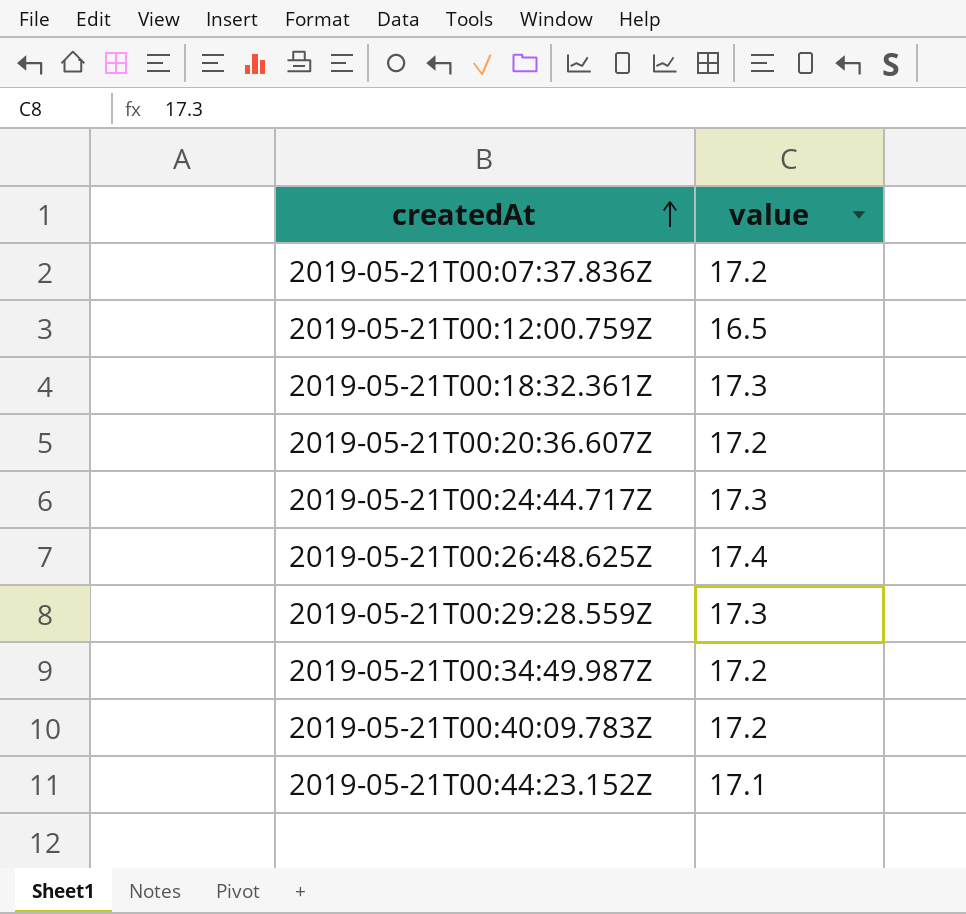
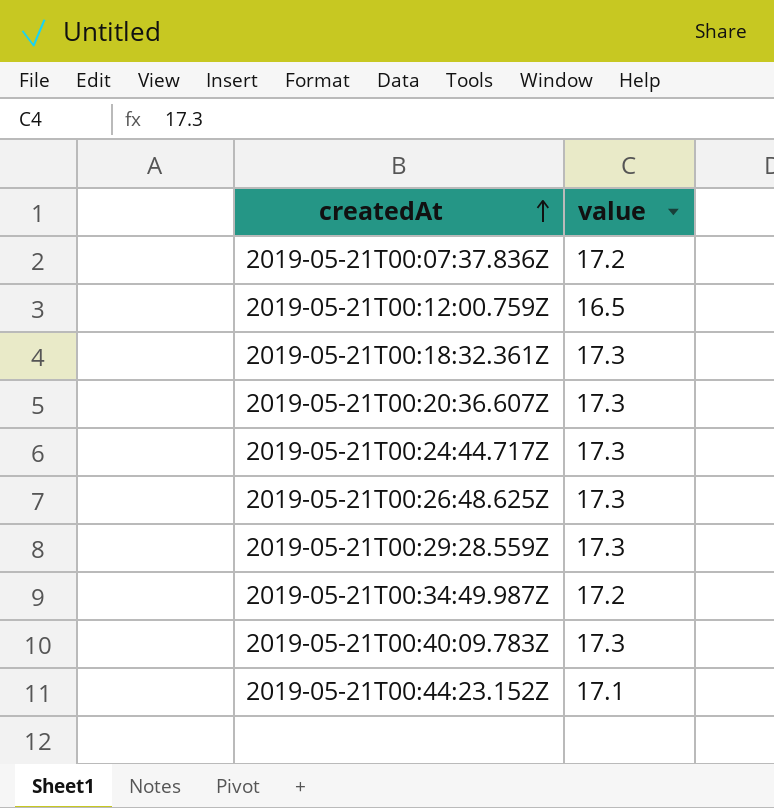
2019-05-21T00:20:36.607Z | value: 17.2 -> 17.3
2019-05-21T00:26:48.625Z | value: 17.4 -> 17.3
2019-05-21T00:40:09.783Z | value: 17.2 -> 17.3

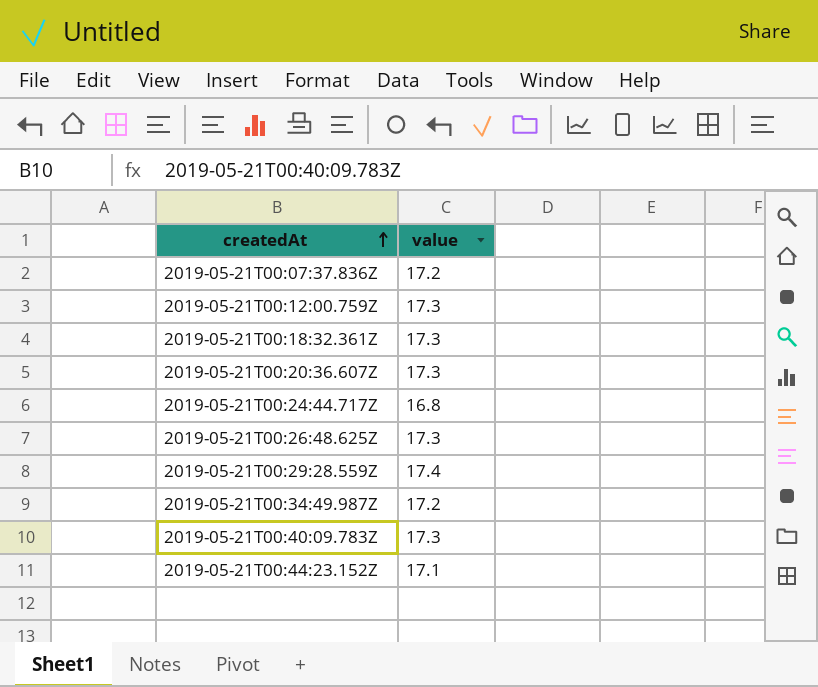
2019-05-21T00:12:00.759Z | value: 16.5 -> 17.3
2019-05-21T00:24:44.717Z | value: 17.3 -> 16.8
2019-05-21T00:29:28.559Z | value: 17.3 -> 17.4

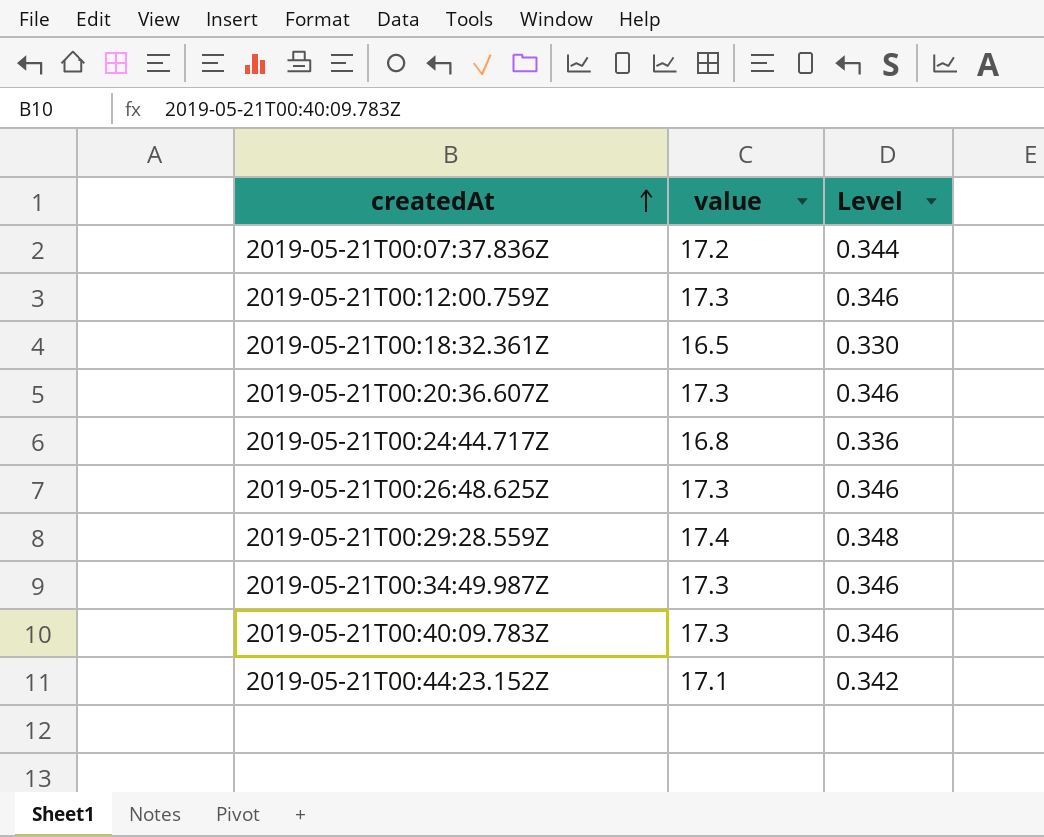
column Level | formula: none -> [value] * 0.02
2019-05-21T00:18:32.361Z | value: 17.3 -> 16.5
2019-05-21T00:34:49.987Z | value: 17.2 -> 17.3

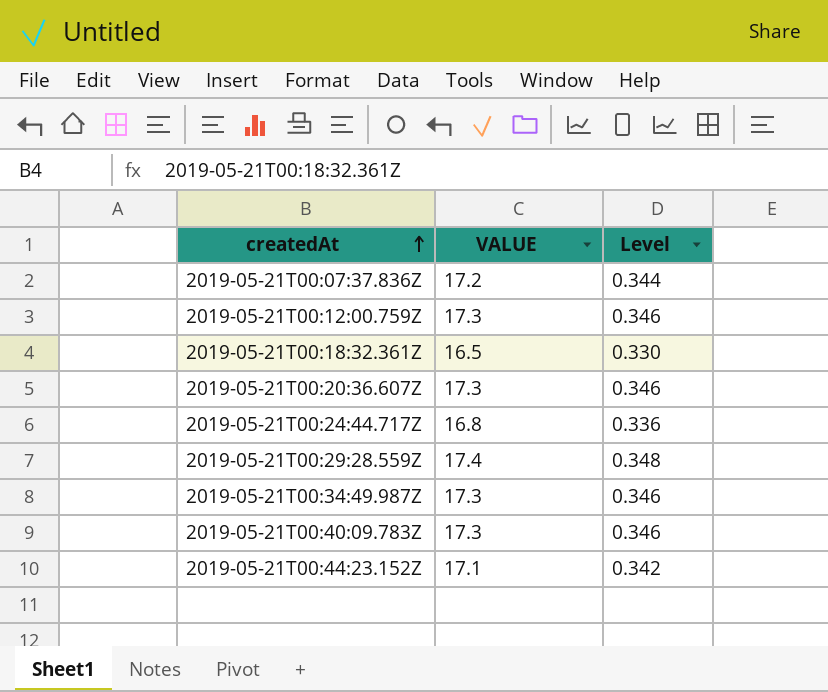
column name: value -> VALUE
row 2019-05-21T00:26:48.625Z: 17.3 | 0.346 -> none

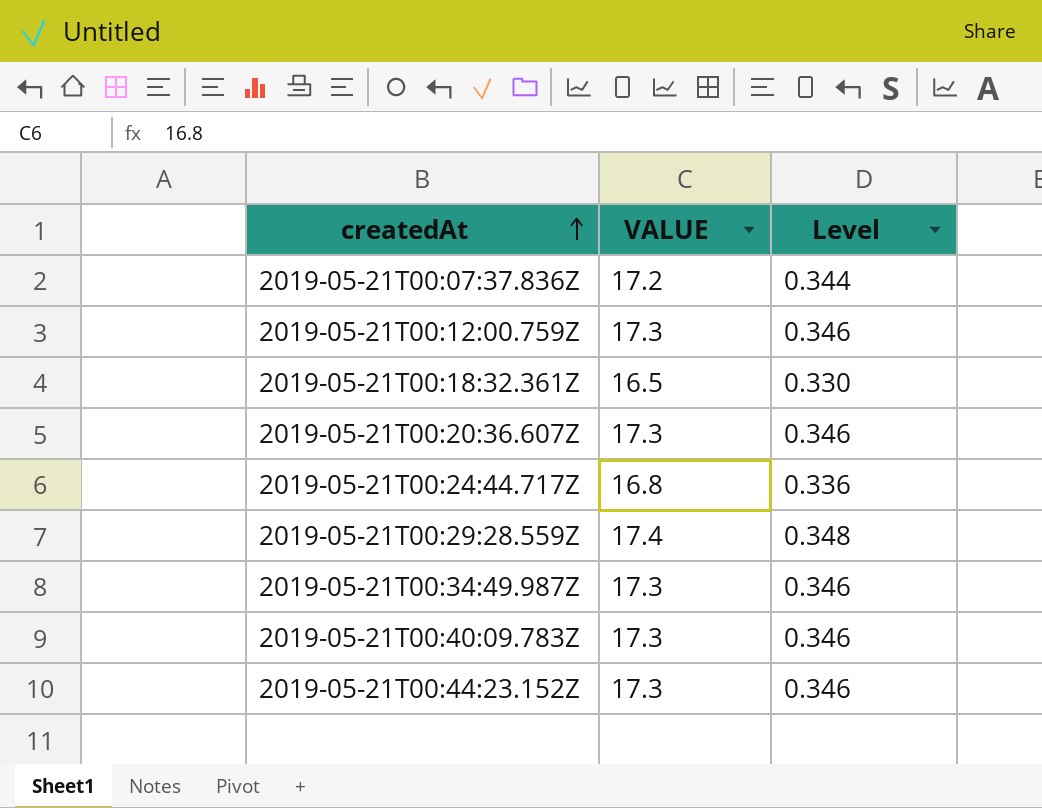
2019-05-21T00:44:23.152Z | VALUE: 17.1 -> 17.3
2019-05-21T00:44:23.152Z | Level: 0.342 -> 0.346

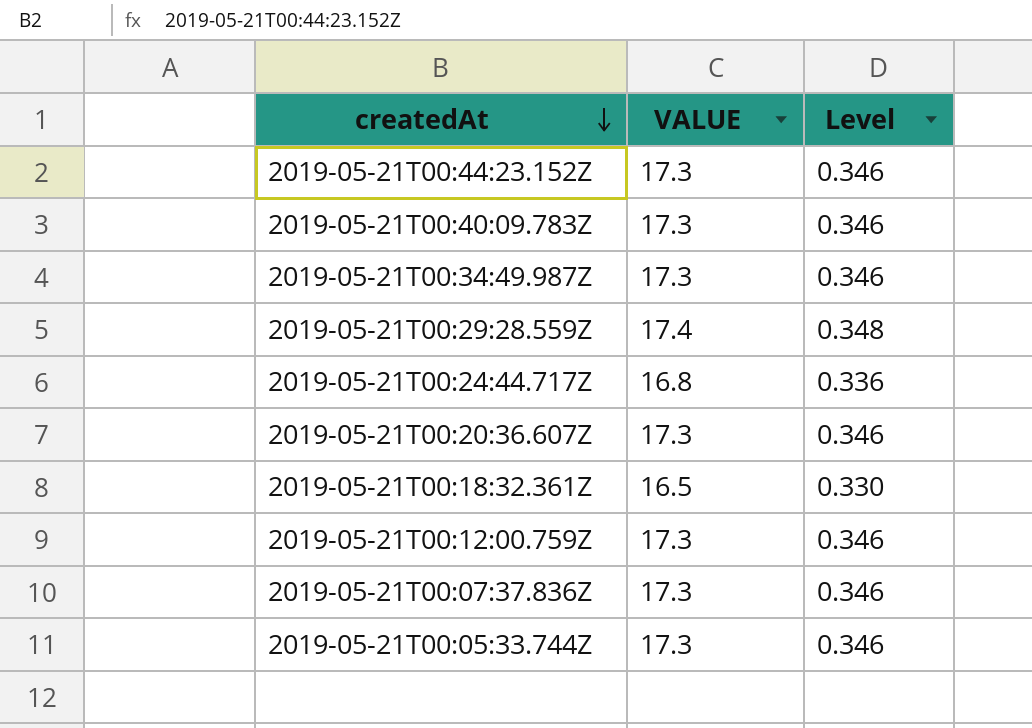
row order: createdAt ascending -> createdAt descending
2019-05-21T00:07:37.836Z | VALUE: 17.2 -> 17.3
2019-05-21T00:07:37.836Z | Level: 0.344 -> 0.346
row 2019-05-21T00:05:33.744Z: none -> 17.3 | 0.346

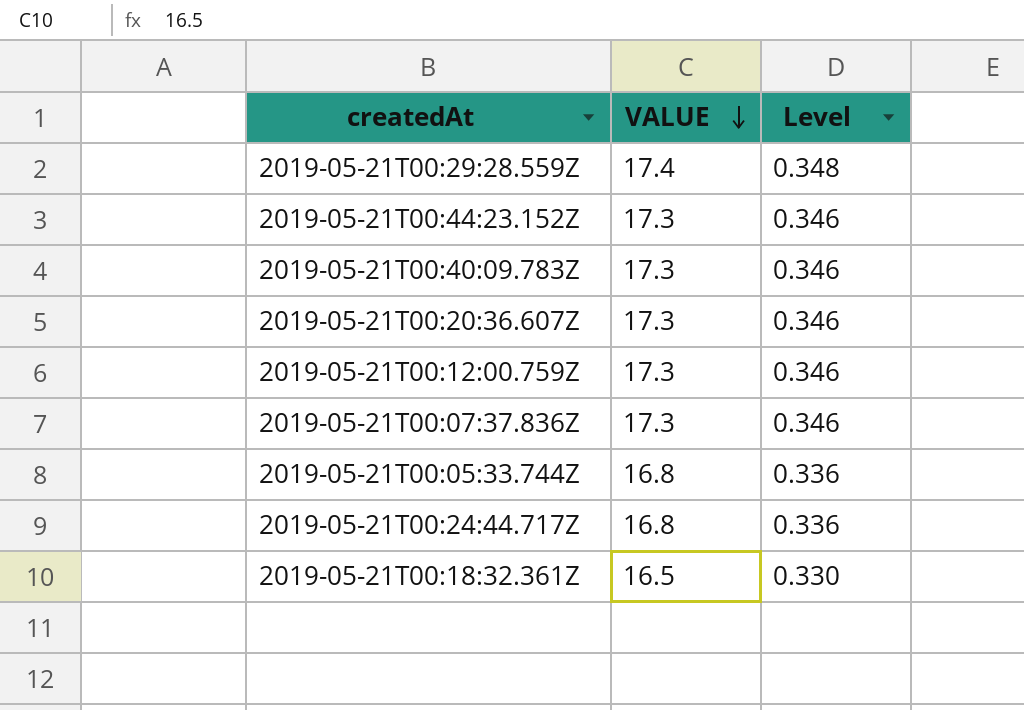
row order: createdAt descending -> VALUE descending
row 2019-05-21T00:34:49.987Z: 17.3 | 0.346 -> none
2019-05-21T00:05:33.744Z | VALUE: 17.3 -> 16.8
2019-05-21T00:05:33.744Z | Level: 0.346 -> 0.336

